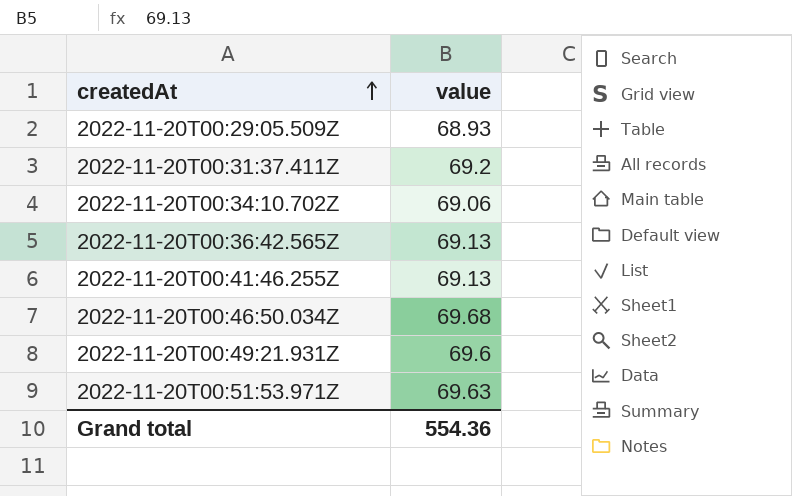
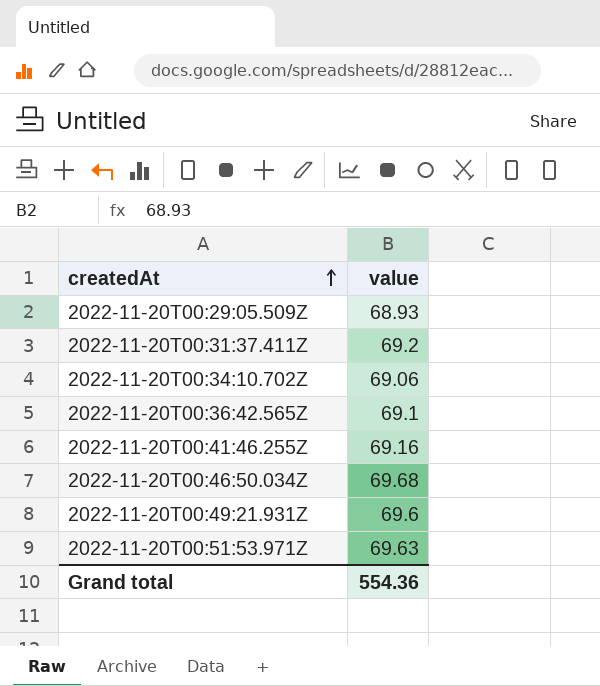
2022-11-20T00:36:42.565Z | value: 69.13 -> 69.1
2022-11-20T00:41:46.255Z | value: 69.13 -> 69.16

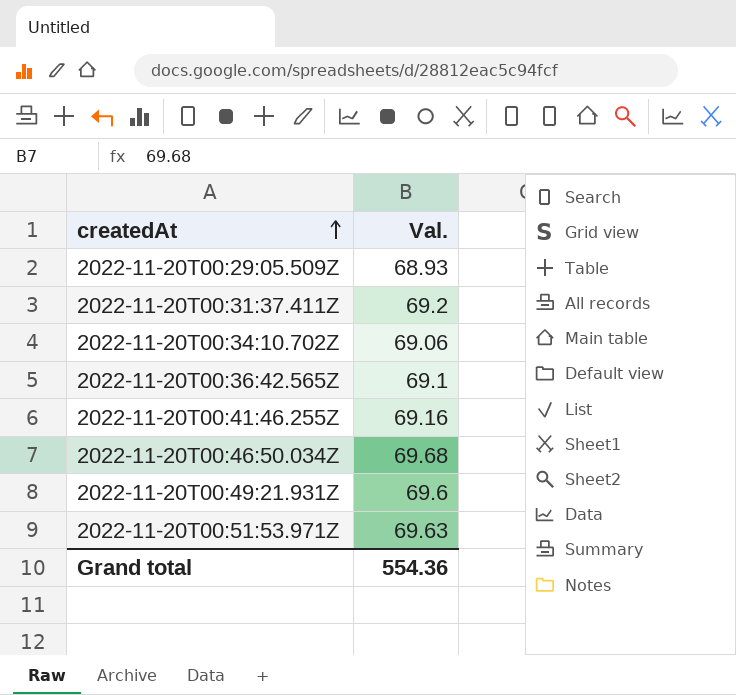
column name: value -> Val.

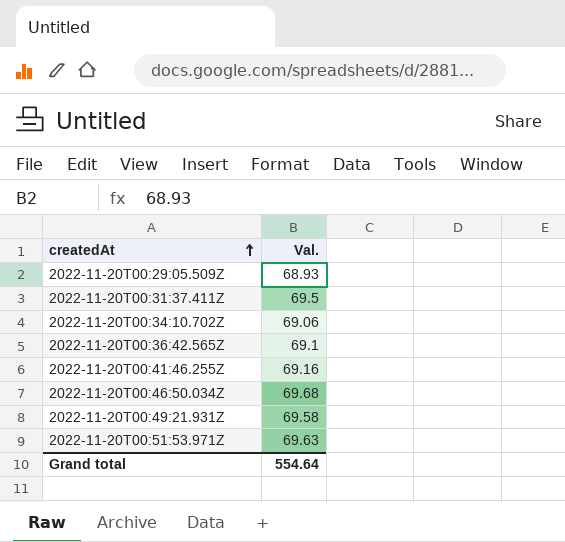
2022-11-20T00:31:37.411Z | Val.: 69.2 -> 69.5
2022-11-20T00:49:21.931Z | Val.: 69.6 -> 69.58
Grand total | Val.: 554.36 -> 554.64

